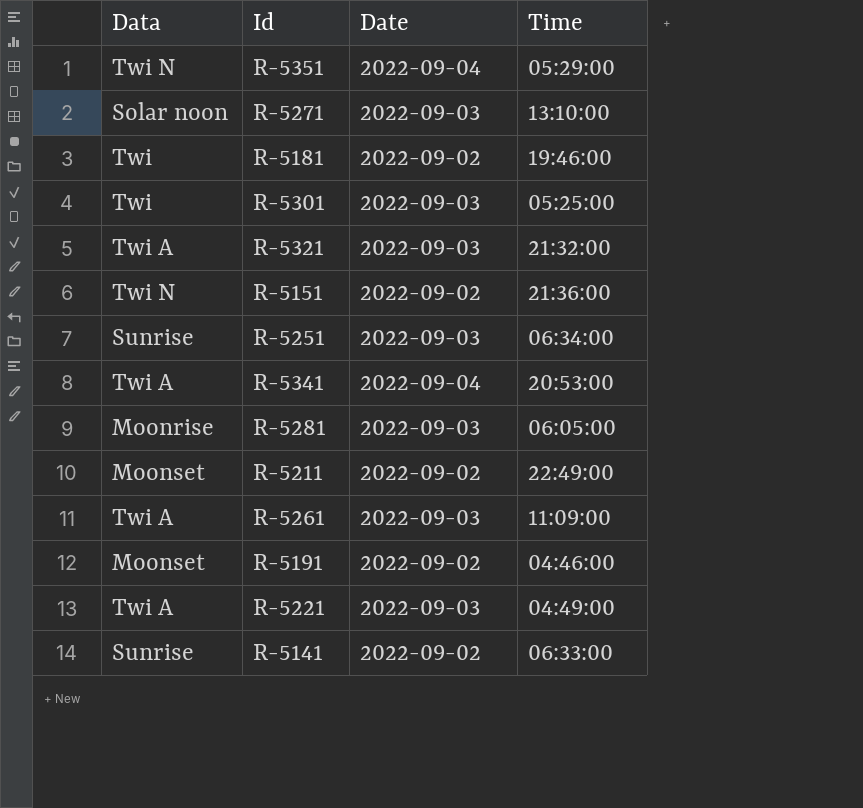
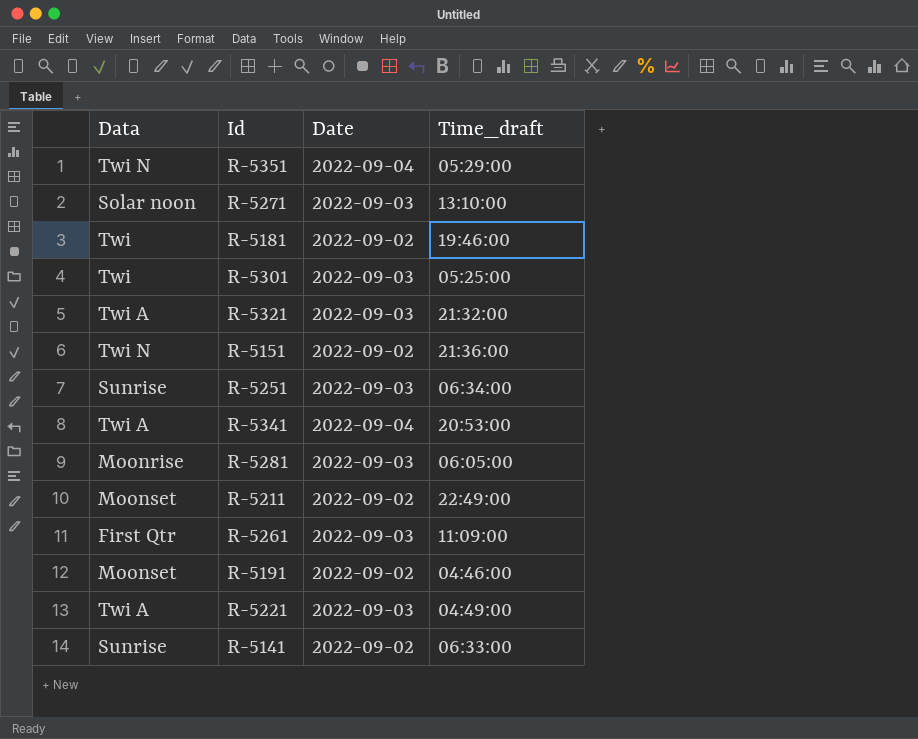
column name: Time -> Time_draft
R-5261 | Data: Twi A -> First Qtr

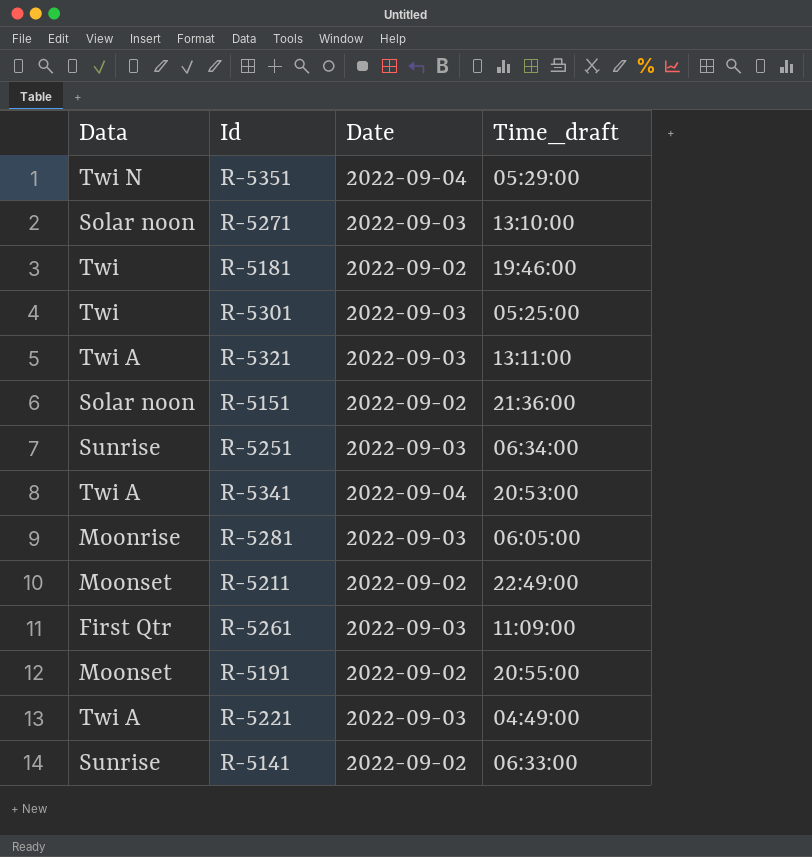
R-5321 | Time_draft: 21:32:00 -> 13:11:00
R-5151 | Data: Twi N -> Solar noon
R-5191 | Time_draft: 04:46:00 -> 20:55:00

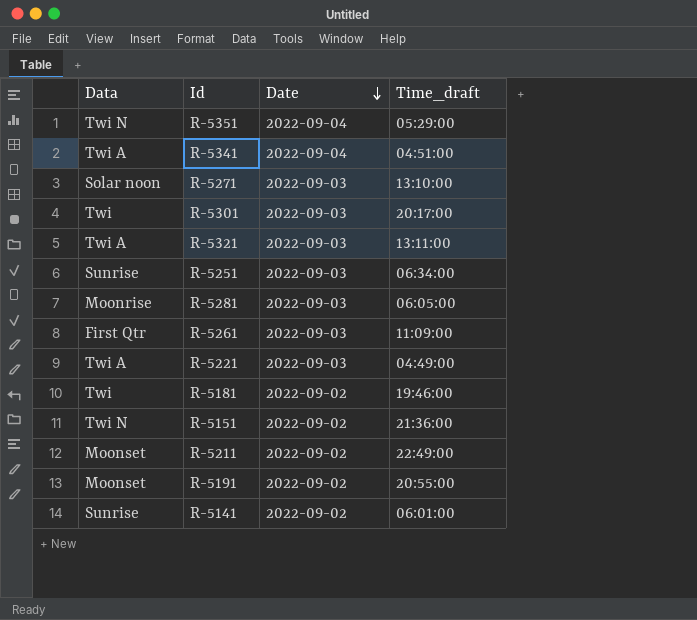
row order: none -> Date descending
R-5341 | Time_draft: 20:53:00 -> 04:51:00
R-5301 | Time_draft: 05:25:00 -> 20:17:00
R-5151 | Data: Solar noon -> Twi N
R-5141 | Time_draft: 06:33:00 -> 06:01:00

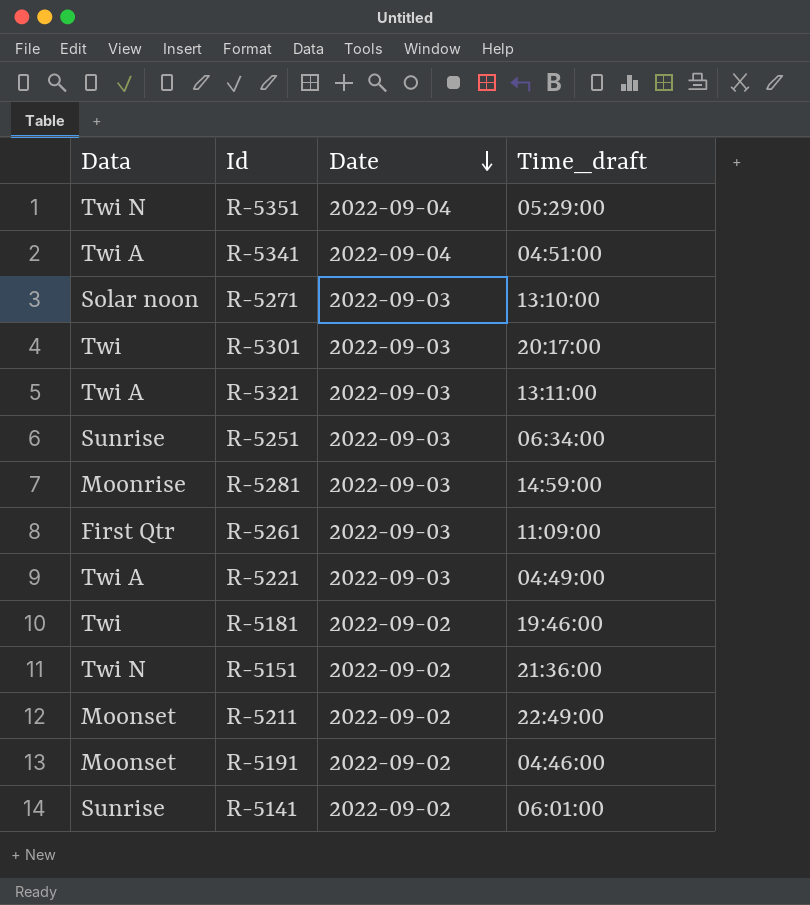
R-5281 | Time_draft: 06:05:00 -> 14:59:00
R-5191 | Time_draft: 20:55:00 -> 04:46:00

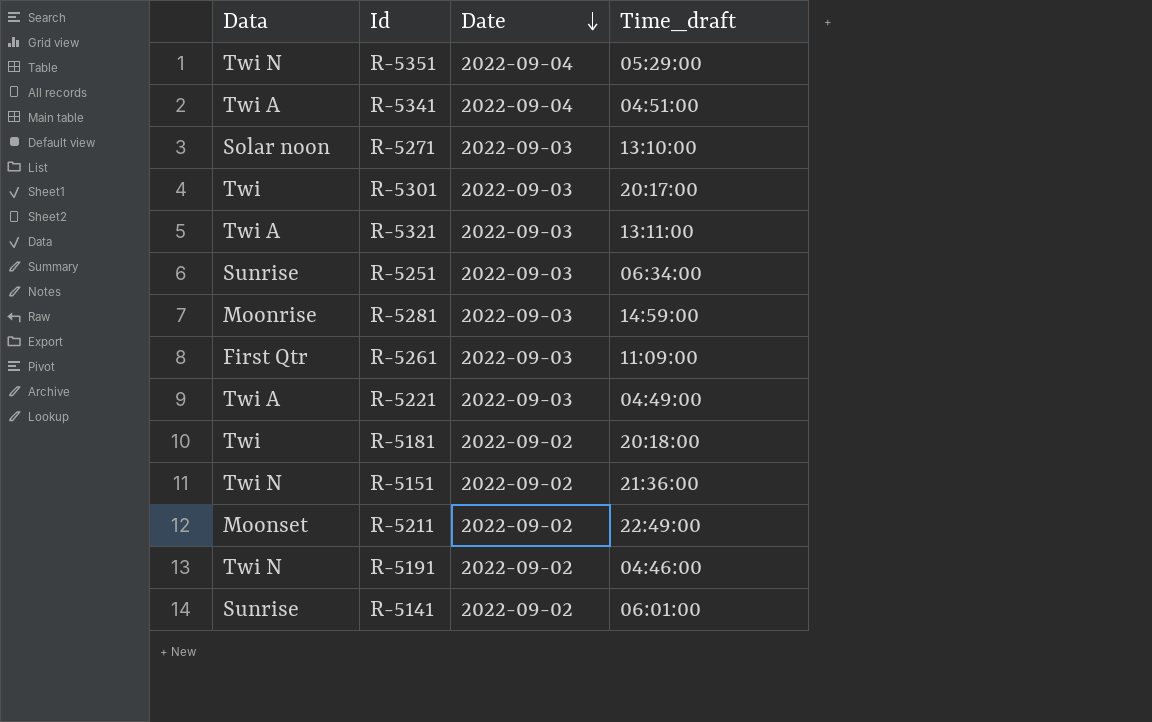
R-5181 | Time_draft: 19:46:00 -> 20:18:00
R-5191 | Data: Moonset -> Twi N

